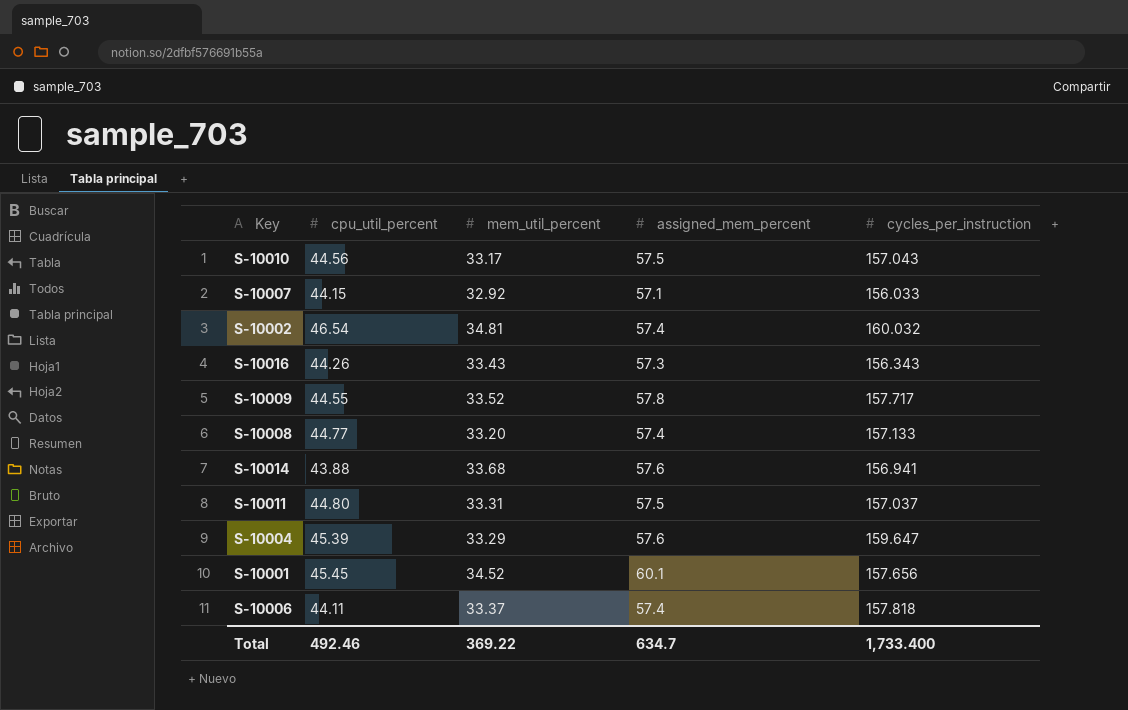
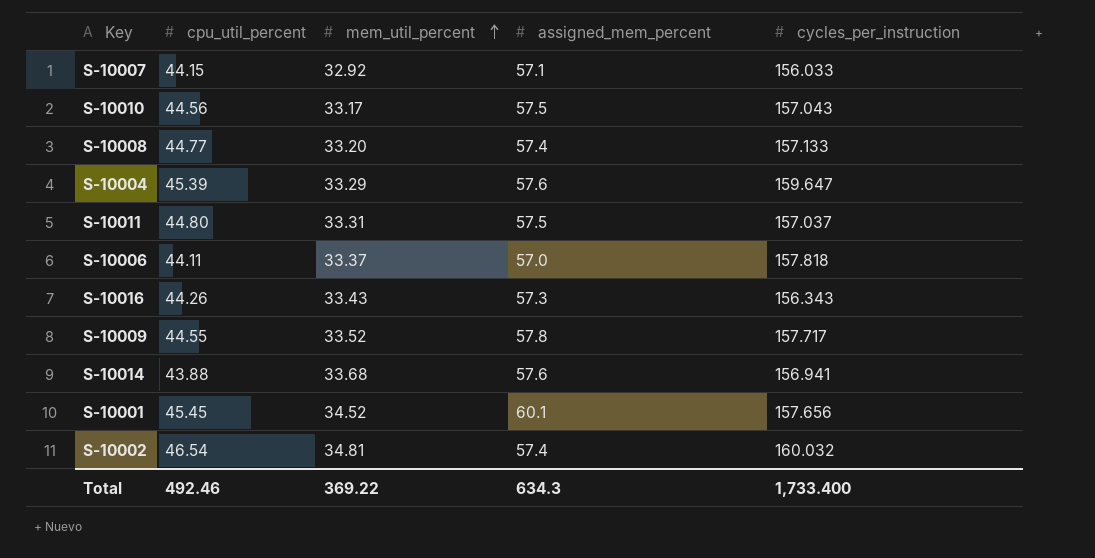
row order: none -> mem_util_percent ascending
S-10006 | assigned_mem_percent: 57.4 -> 57.0
Total | assigned_mem_percent: 634.7 -> 634.3

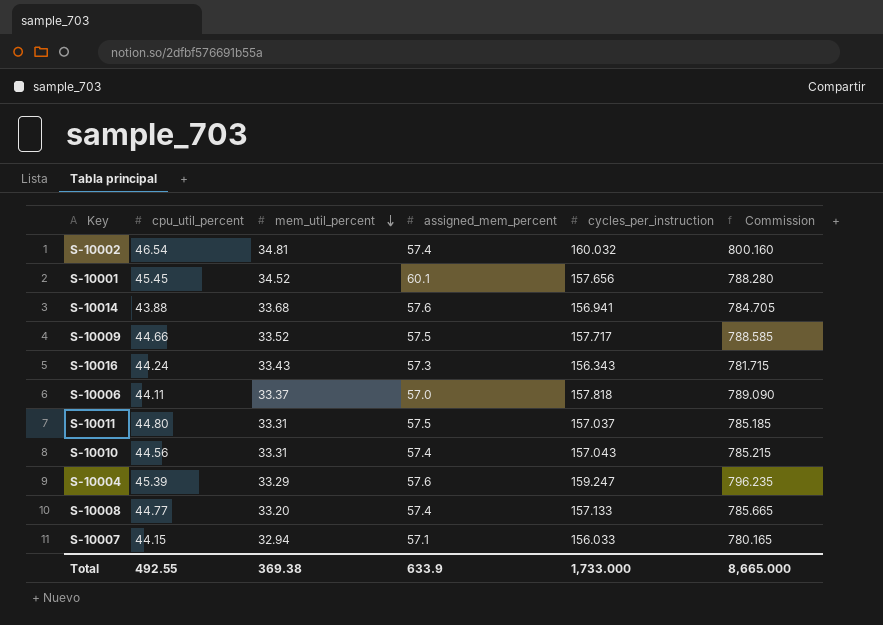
row order: mem_util_percent ascending -> mem_util_percent descending
column Commission | formula: none -> [cycles_per_instruction] * 5
S-10009 | cpu_util_percent: 44.55 -> 44.66
S-10009 | assigned_mem_percent: 57.8 -> 57.5
S-10016 | cpu_util_percent: 44.26 -> 44.24
S-10010 | mem_util_percent: 33.17 -> 33.31
S-10010 | assigned_mem_percent: 57.5 -> 57.4
S-10004 | cycles_per_instruction: 159.647 -> 159.247
S-10007 | mem_util_percent: 32.92 -> 32.94
Total | cpu_util_percent: 492.46 -> 492.55
Total | mem_util_percent: 369.22 -> 369.38
Total | assigned_mem_percent: 634.3 -> 633.9
Total | cycles_per_instruction: 1,733.400 -> 1,733.000

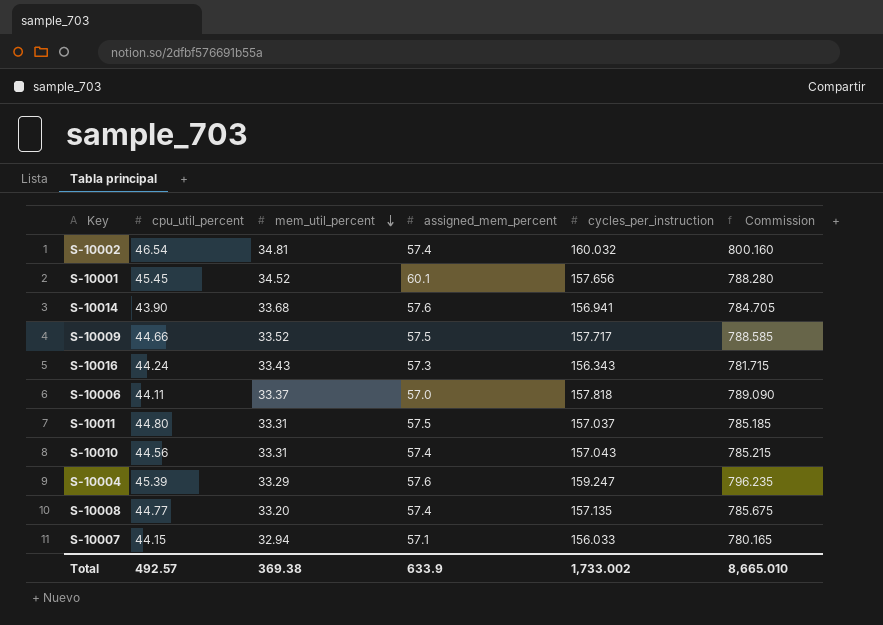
S-10014 | cpu_util_percent: 43.88 -> 43.90
S-10008 | cycles_per_instruction: 157.133 -> 157.135
S-10008 | Commission: 785.665 -> 785.675
Total | cpu_util_percent: 492.55 -> 492.57
Total | cycles_per_instruction: 1,733.000 -> 1,733.002
Total | Commission: 8,665.000 -> 8,665.010

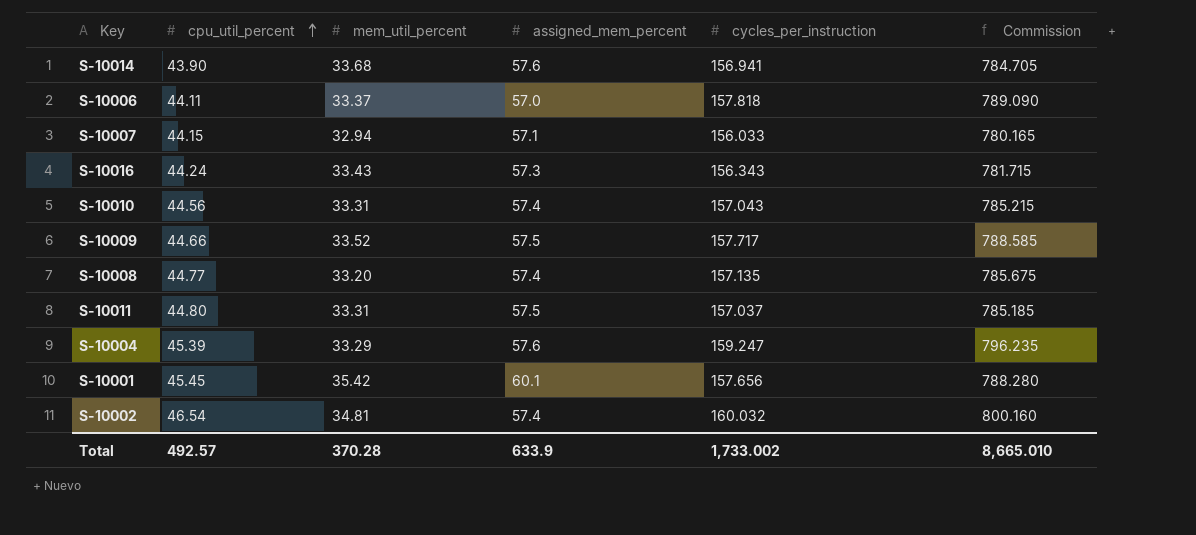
row order: mem_util_percent descending -> cpu_util_percent ascending
S-10001 | mem_util_percent: 34.52 -> 35.42
Total | mem_util_percent: 369.38 -> 370.28

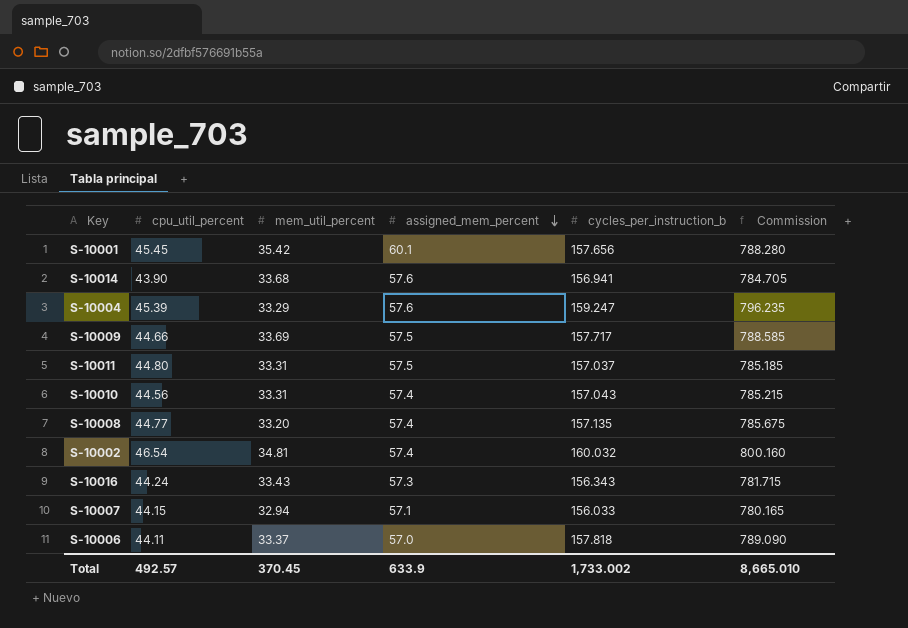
row order: cpu_util_percent ascending -> assigned_mem_percent descending
column name: cycles_per_instruction -> cycles_per_instruction_b
S-10009 | mem_util_percent: 33.52 -> 33.69
Total | mem_util_percent: 370.28 -> 370.45

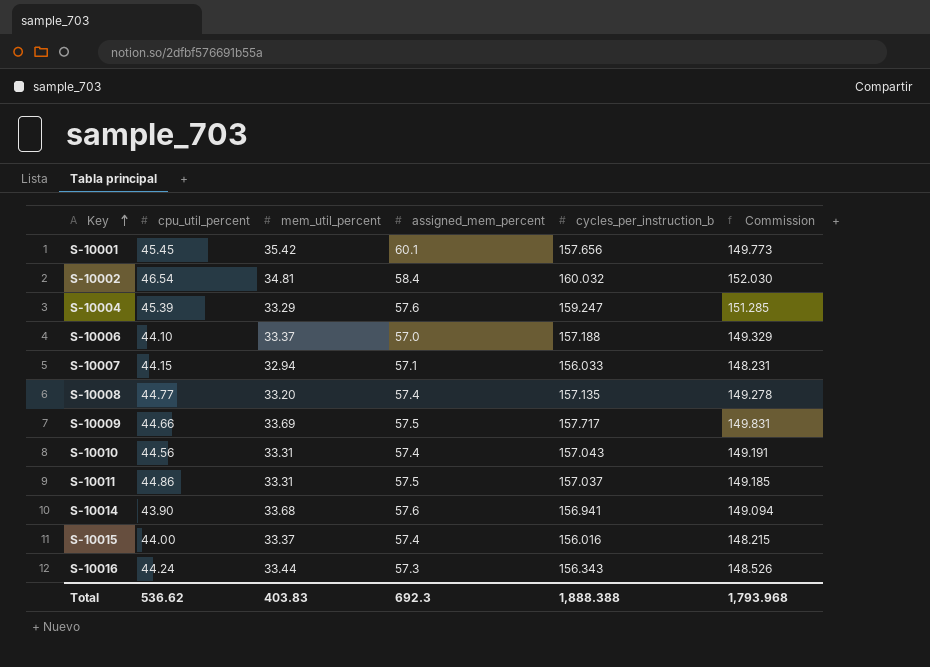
row order: assigned_mem_percent descending -> Key ascending
column Commission | formula: [cycles_per_instruction_b] * 5 -> [cycles_per_instruction_b] * 0.95
S-10002 | assigned_mem_percent: 57.4 -> 58.4
S-10006 | cpu_util_percent: 44.11 -> 44.10
S-10006 | cycles_per_instruction_b: 157.818 -> 157.188
S-10011 | cpu_util_percent: 44.80 -> 44.86
row S-10015: none -> 44.00 | 33.37 | 57.4 | 156.016 | 148.215
S-10016 | mem_util_percent: 33.43 -> 33.44
Total | cpu_util_percent: 492.57 -> 536.62
Total | mem_util_percent: 370.45 -> 403.83
Total | assigned_mem_percent: 633.9 -> 692.3
Total | cycles_per_instruction_b: 1,733.002 -> 1,888.388
Total | Commission: 8,665.010 -> 1,793.968

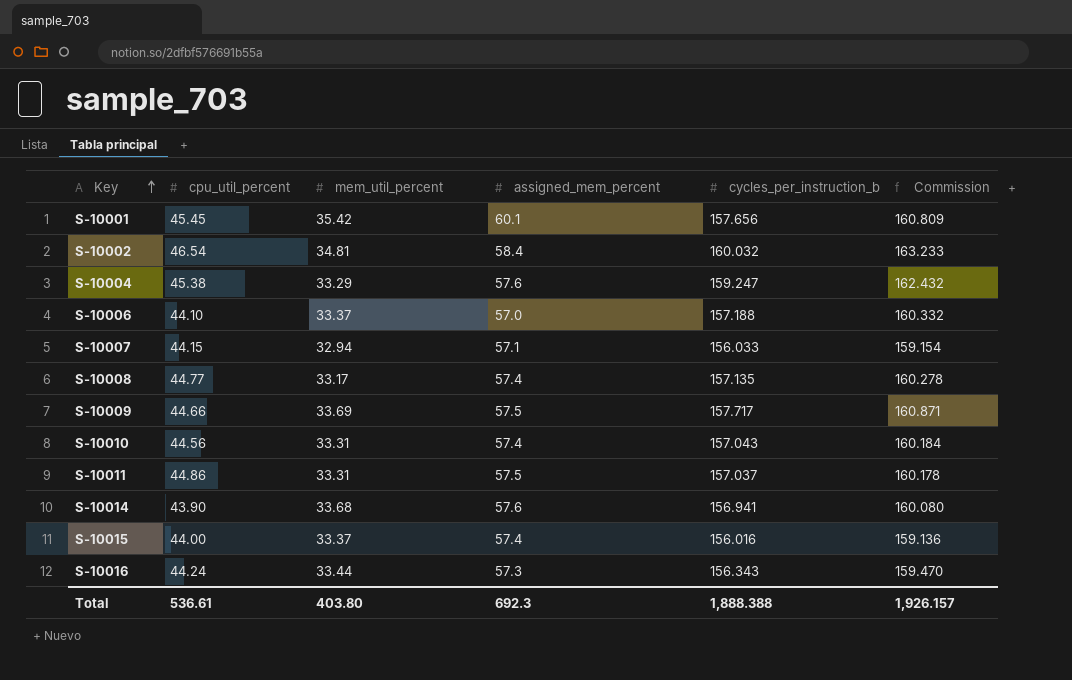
column Commission | formula: [cycles_per_instruction_b] * 0.95 -> [cycles_per_instruction_b] * 1.02
S-10004 | cpu_util_percent: 45.39 -> 45.38
S-10008 | mem_util_percent: 33.20 -> 33.17
Total | cpu_util_percent: 536.62 -> 536.61
Total | mem_util_percent: 403.83 -> 403.80
Total | Commission: 1,793.968 -> 1,926.157

